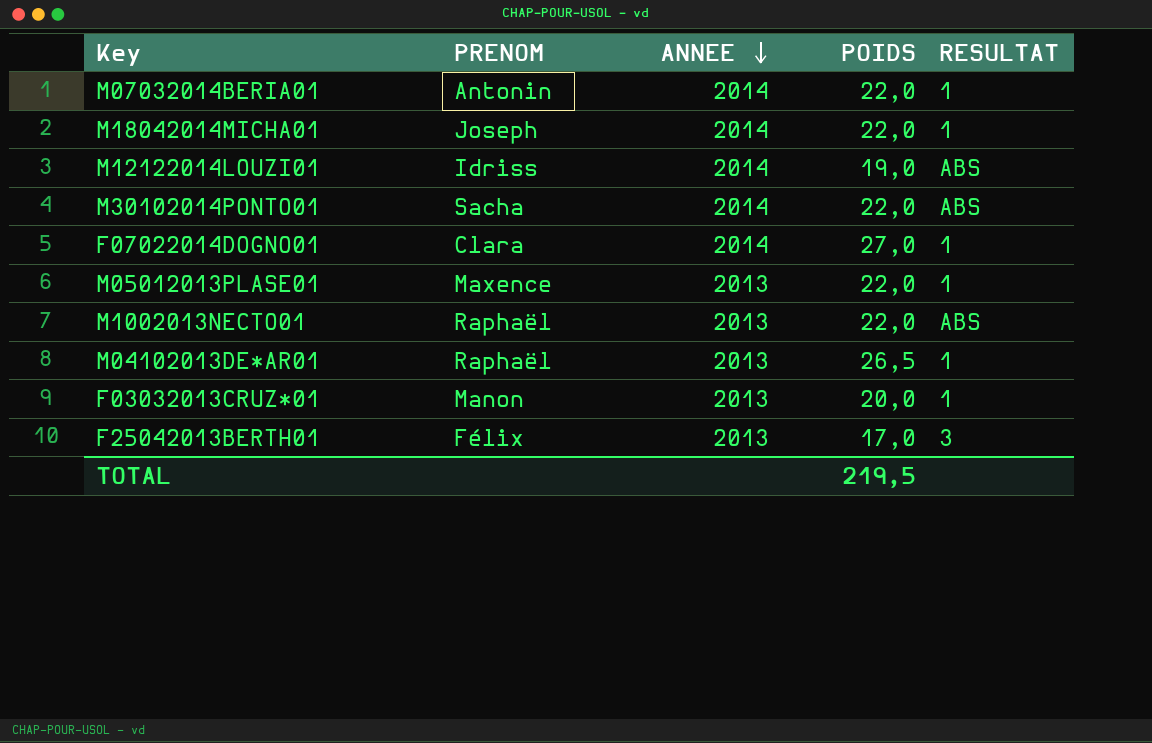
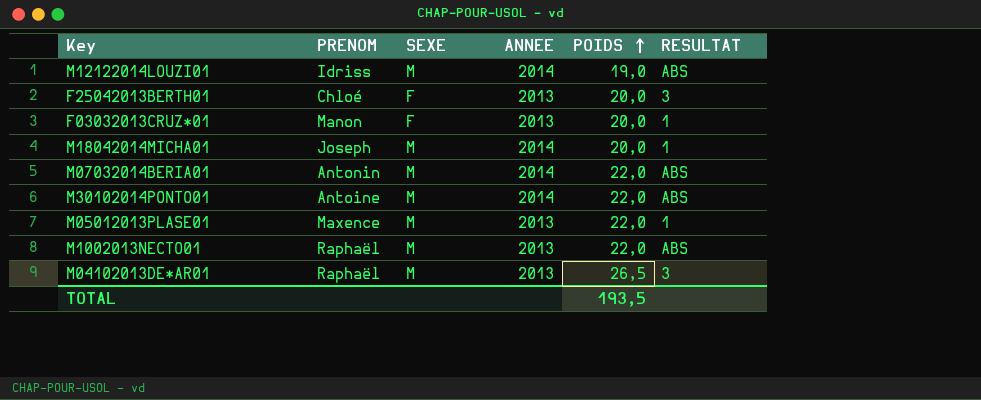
row order: ANNEE descending -> POIDS ascending
column SEXE | position: none -> 3
row F07022014DOGNO01: Clara | 2014 | 27,0 | 1 -> none
F25042013BERTH01 | PRENOM: Félix -> Chloé
F25042013BERTH01 | POIDS: 17,0 -> 20,0
M18042014MICHA01 | POIDS: 22,0 -> 20,0
M07032014BERIA01 | RESULTAT: 1 -> ABS
M30102014PONTO01 | PRENOM: Sacha -> Antoine
M04102013DE*AR01 | RESULTAT: 1 -> 3
TOTAL | POIDS: 219,5 -> 193,5

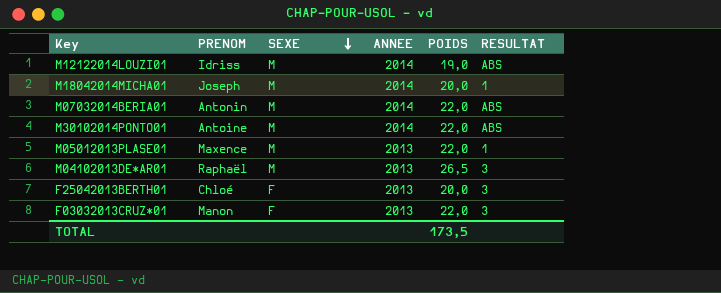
row order: POIDS ascending -> SEXE descending
row M1002013NECTO01: Raphaël | M | 2013 | 22,0 | ABS -> none
F03032013CRUZ*01 | POIDS: 20,0 -> 22,0
F03032013CRUZ*01 | RESULTAT: 1 -> 3
TOTAL | POIDS: 193,5 -> 173,5

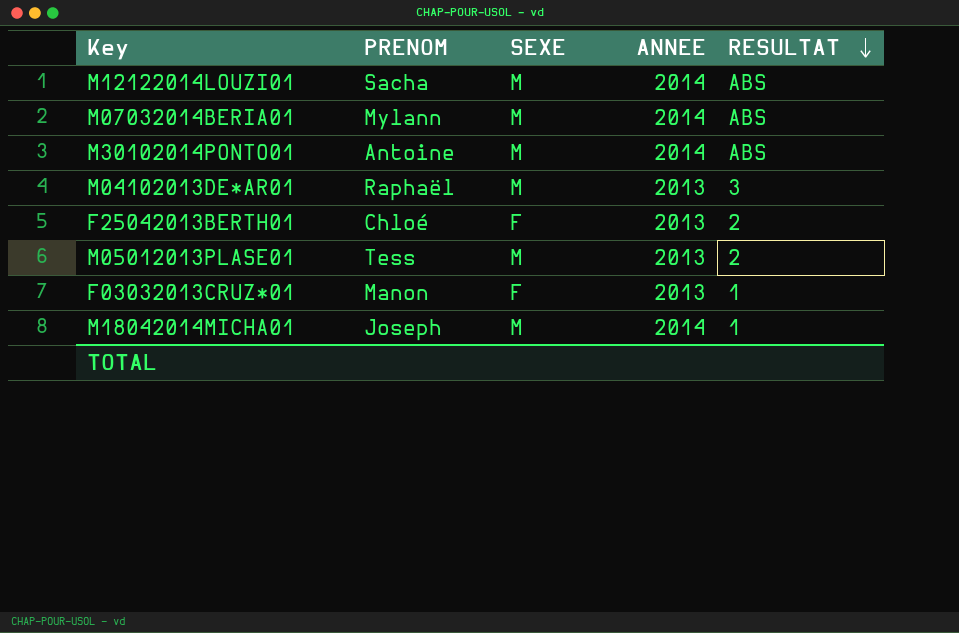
row order: SEXE descending -> RESULTAT descending
column POIDS | position: 5 -> none
M12122014LOUZI01 | PRENOM: Idriss -> Sacha
M07032014BERIA01 | PRENOM: Antonin -> Mylann
F25042013BERTH01 | RESULTAT: 3 -> 2
M05012013PLASE01 | PRENOM: Maxence -> Tess
M05012013PLASE01 | RESULTAT: 1 -> 2
F03032013CRUZ*01 | RESULTAT: 3 -> 1

